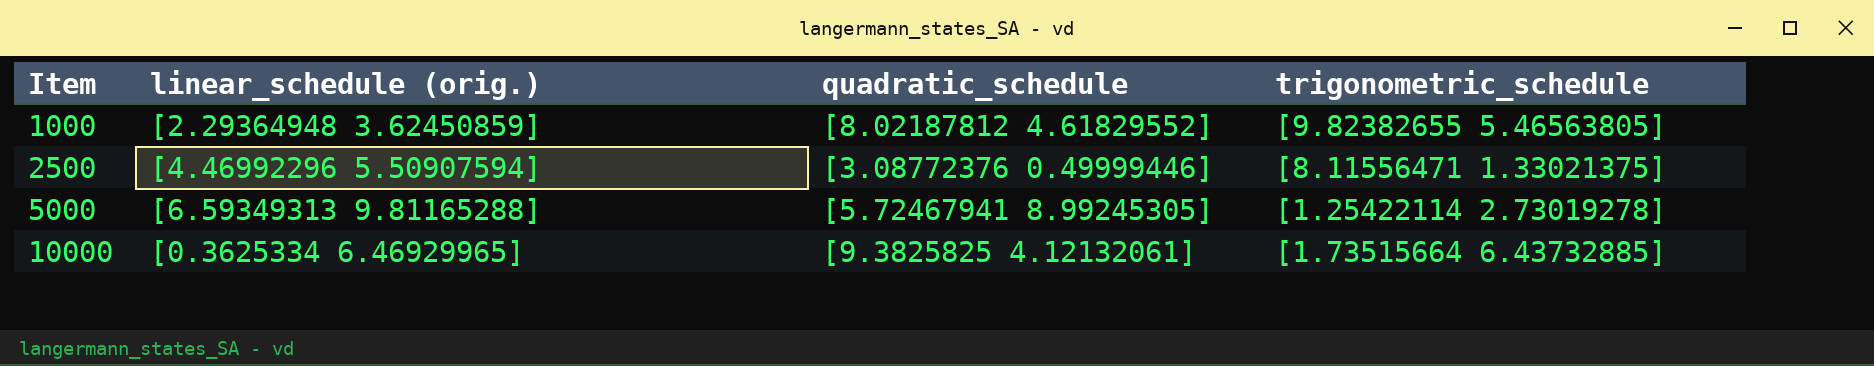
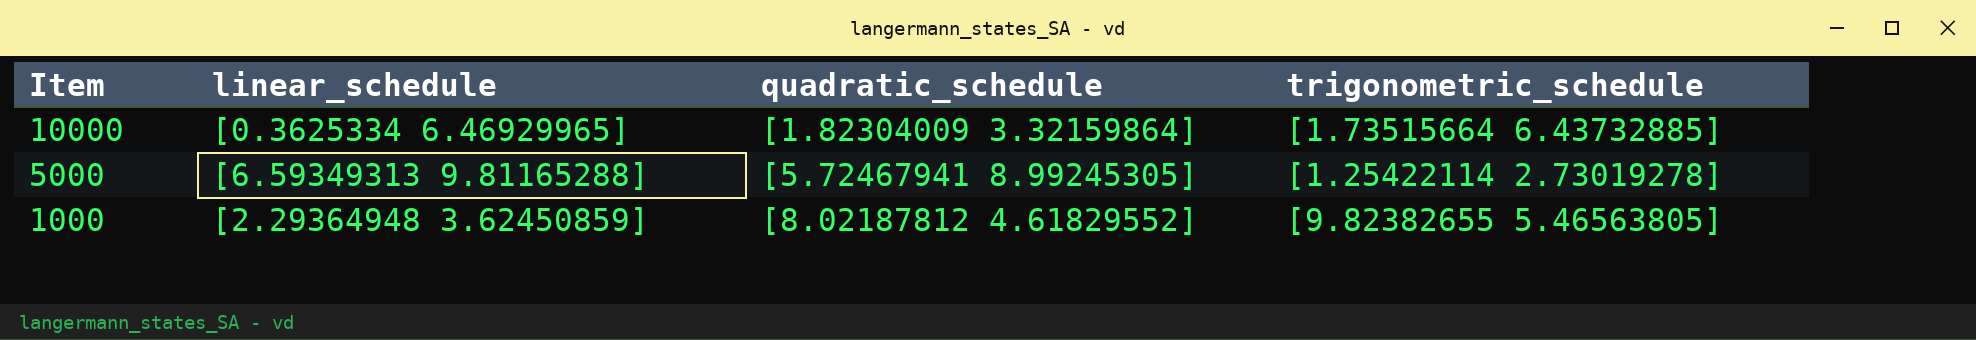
row order: Item ascending -> Item descending
column name: linear_schedule (orig.) -> linear_schedule
row 2500: [4.46992296 5.50907594] | [3.08772376 0.49999446] | [8.11556471 1.33021375] -> none
10000 | quadratic_schedule: [9.3825825 4.12132061] -> [1.82304009 3.32159864]

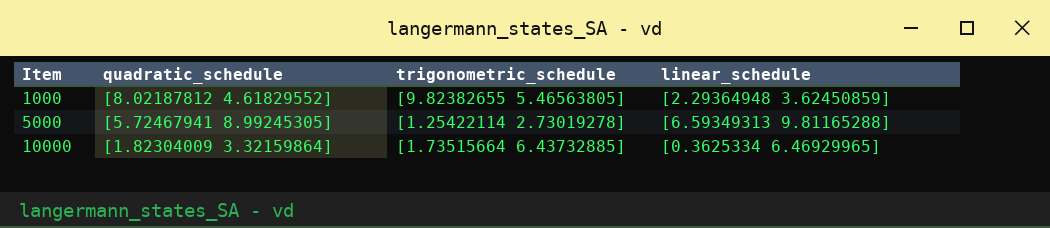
row order: Item descending -> Item ascending
column linear_schedule | position: 2 -> 4

